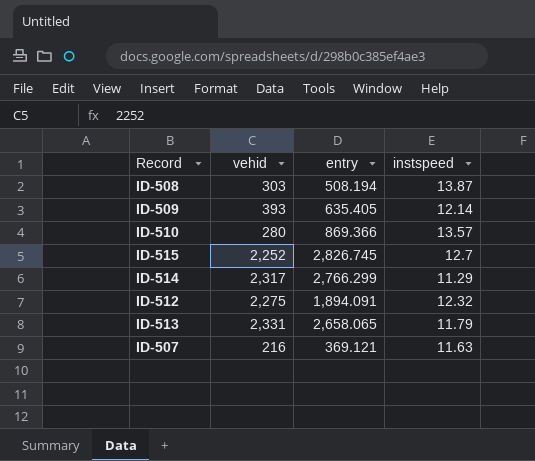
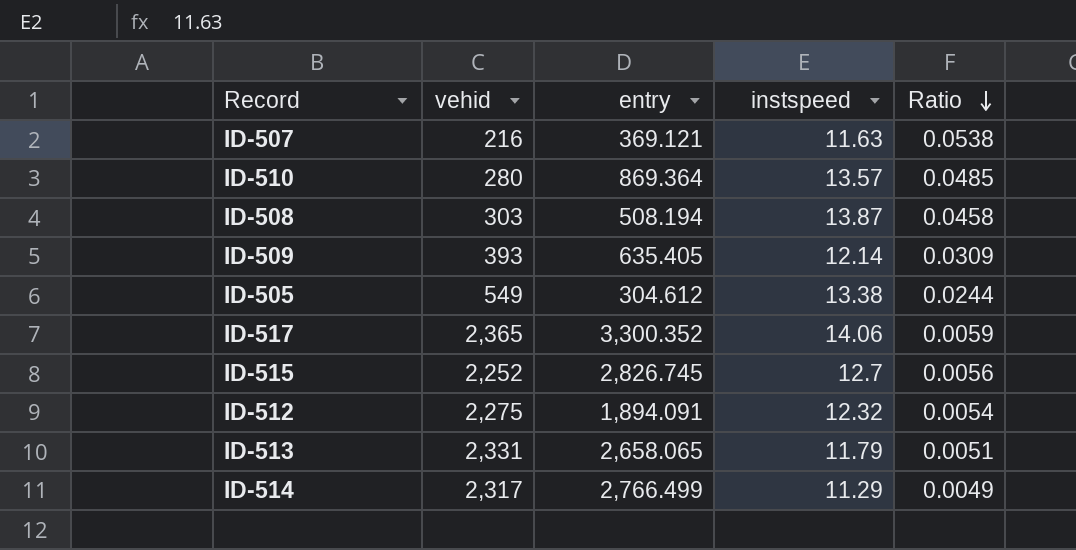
row order: none -> Ratio descending
column Ratio | formula: none -> [instspeed] / [vehid]
ID-510 | entry: 869.366 -> 869.364
row ID-505: none -> 549 | 304.612 | 13.38 | 0.0244
row ID-517: none -> 2,365 | 3,300.352 | 14.06 | 0.0059
ID-514 | entry: 2,766.299 -> 2,766.499

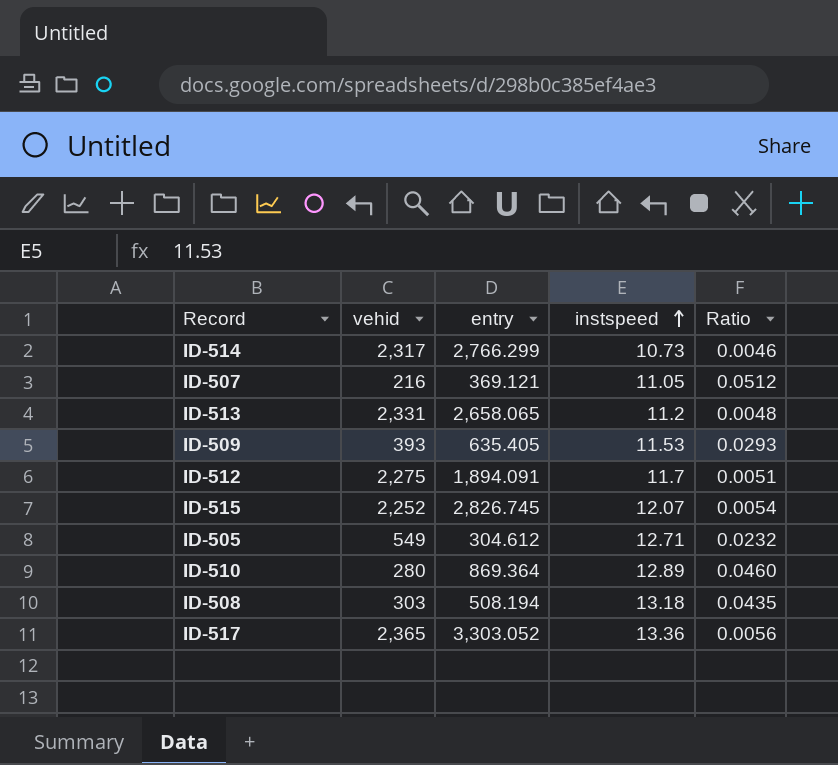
row order: Ratio descending -> instspeed ascending
ID-514 | entry: 2,766.499 -> 2,766.299
ID-514 | instspeed: 11.29 -> 10.73
ID-514 | Ratio: 0.0049 -> 0.0046
ID-507 | instspeed: 11.63 -> 11.05
ID-507 | Ratio: 0.0538 -> 0.0512
ID-513 | instspeed: 11.79 -> 11.2
ID-513 | Ratio: 0.0051 -> 0.0048
ID-509 | instspeed: 12.14 -> 11.53
ID-509 | Ratio: 0.0309 -> 0.0293
ID-512 | instspeed: 12.32 -> 11.7
ID-512 | Ratio: 0.0054 -> 0.0051
ID-515 | instspeed: 12.7 -> 12.07
ID-515 | Ratio: 0.0056 -> 0.0054
ID-505 | instspeed: 13.38 -> 12.71
ID-505 | Ratio: 0.0244 -> 0.0232
ID-510 | instspeed: 13.57 -> 12.89
ID-510 | Ratio: 0.0485 -> 0.0460
ID-508 | instspeed: 13.87 -> 13.18
ID-508 | Ratio: 0.0458 -> 0.0435
ID-517 | entry: 3,300.352 -> 3,303.052
ID-517 | instspeed: 14.06 -> 13.36
ID-517 | Ratio: 0.0059 -> 0.0056

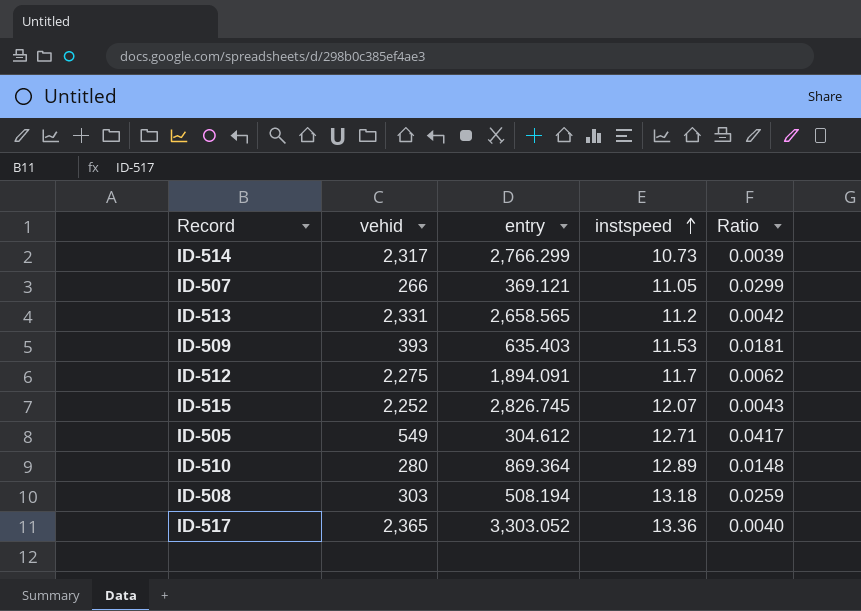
column Ratio | formula: [instspeed] / [vehid] -> [instspeed] / [entry]
ID-507 | vehid: 216 -> 266
ID-513 | entry: 2,658.065 -> 2,658.565
ID-509 | entry: 635.405 -> 635.403

